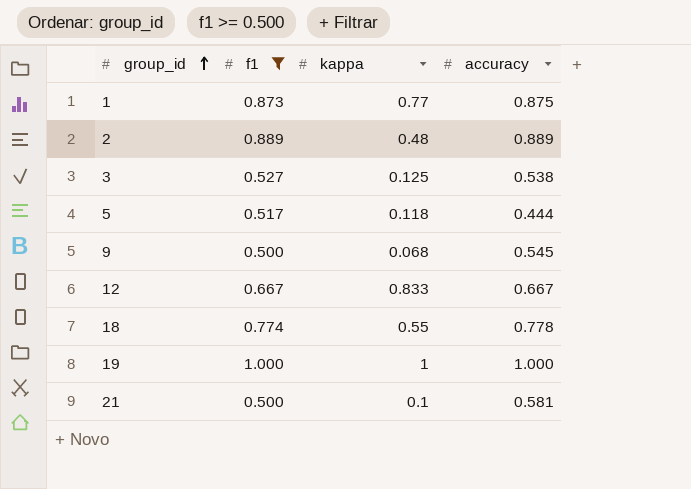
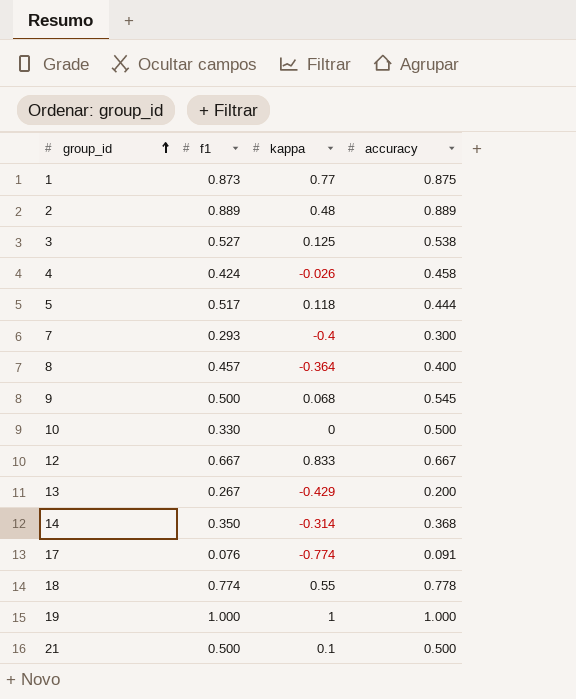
filter: f1 >= 0.500 -> none
21 | accuracy: 0.581 -> 0.500

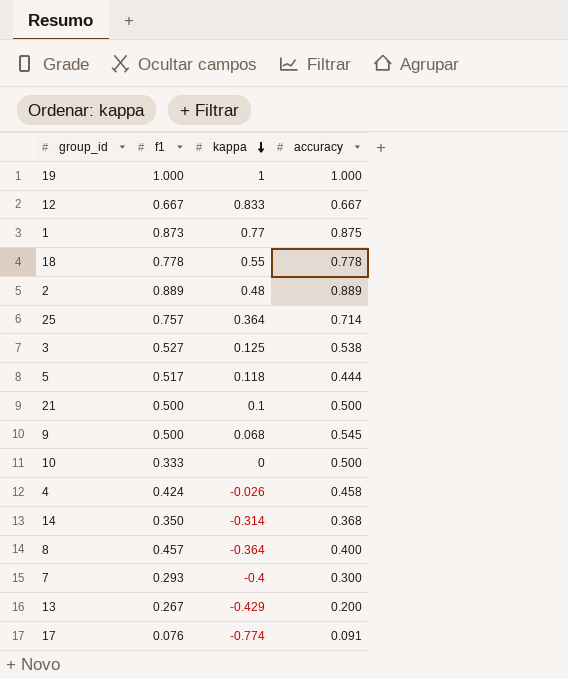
row order: group_id ascending -> kappa descending
18 | f1: 0.774 -> 0.778
row 25: none -> 0.757 | 0.364 | 0.714
10 | f1: 0.330 -> 0.333

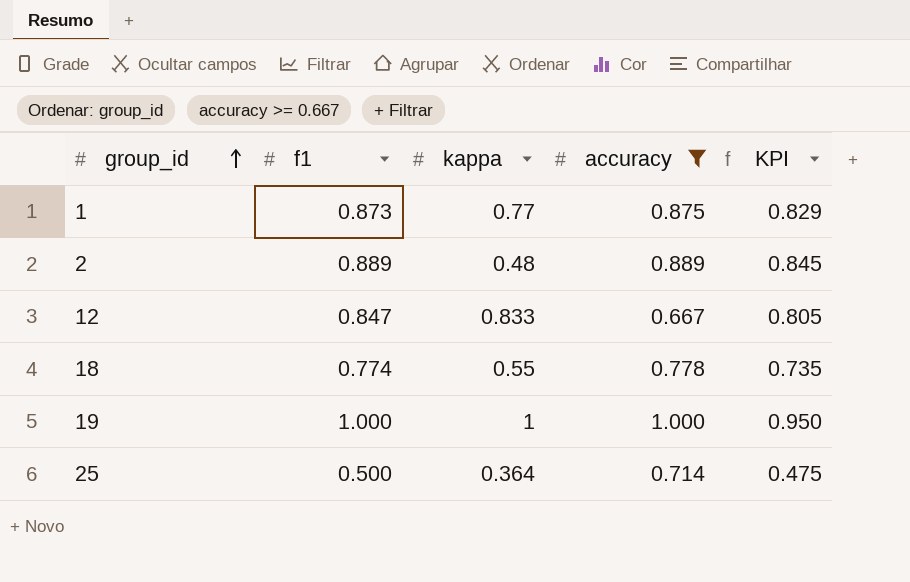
filter: none -> accuracy >= 0.667
row order: kappa descending -> group_id ascending
column KPI | formula: none -> [f1] * 0.95
12 | f1: 0.667 -> 0.847
18 | f1: 0.778 -> 0.774
25 | f1: 0.757 -> 0.500

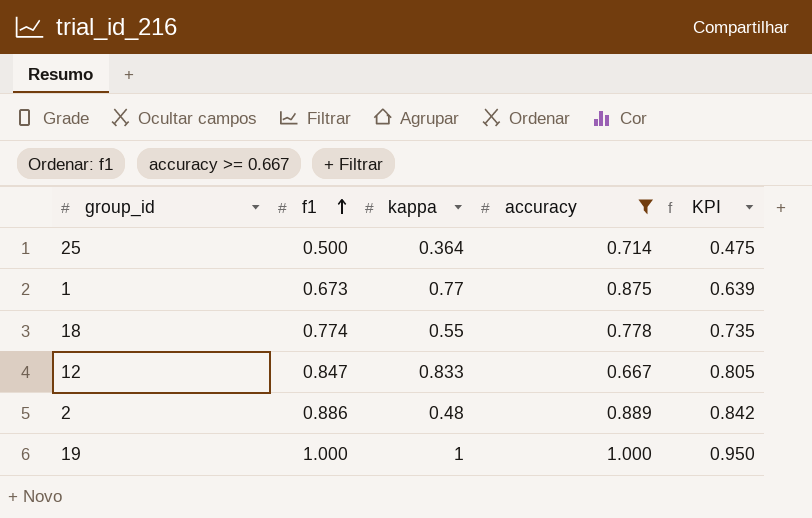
row order: group_id ascending -> f1 ascending
1 | f1: 0.873 -> 0.673
1 | KPI: 0.829 -> 0.639
2 | f1: 0.889 -> 0.886
2 | KPI: 0.845 -> 0.842

